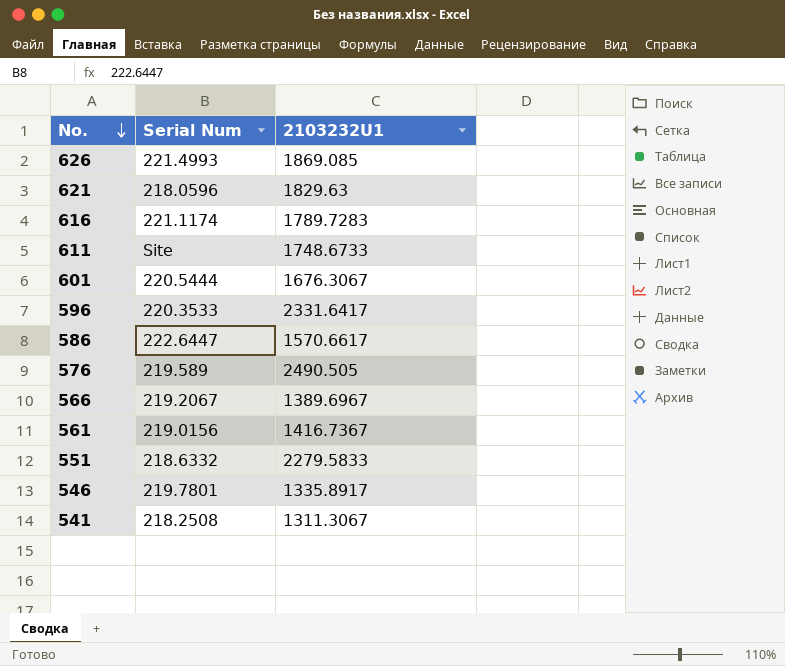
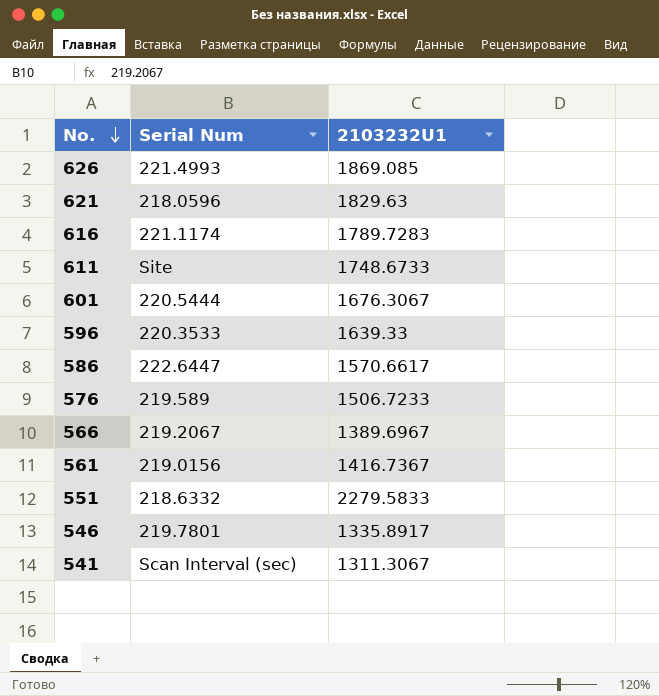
596 | 2103232U1: 2331.6417 -> 1639.33
576 | 2103232U1: 2490.505 -> 1506.7233
541 | Serial Num: 218.2508 -> Scan Interval (sec)

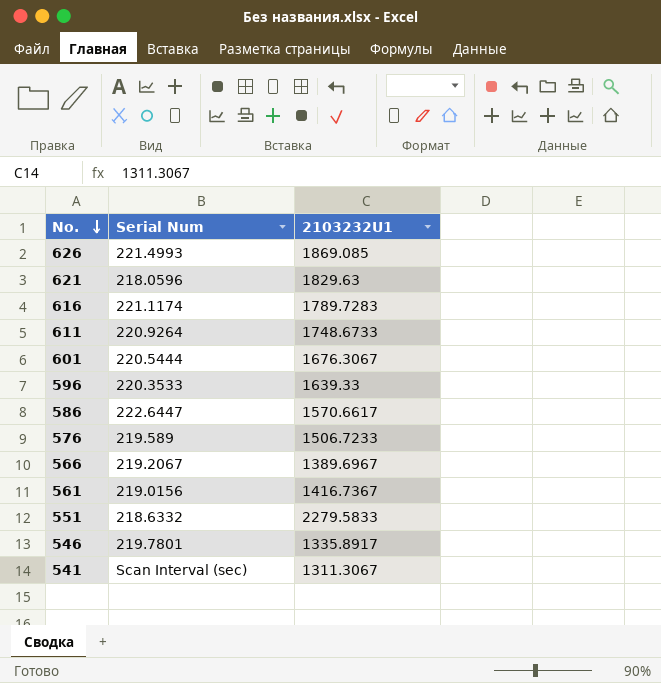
611 | Serial Num: Site -> 220.9264

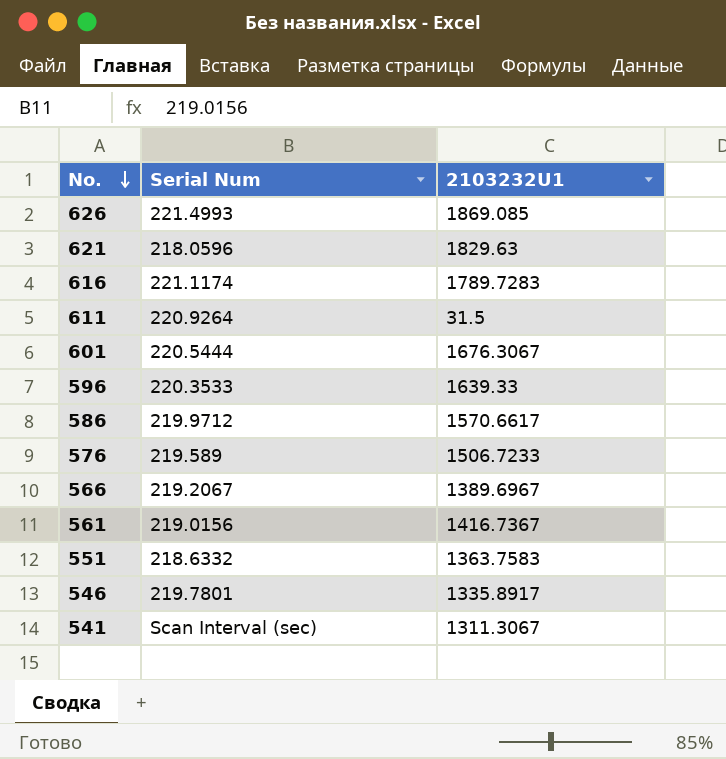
611 | 2103232U1: 1748.6733 -> 31.5
586 | Serial Num: 222.6447 -> 219.9712
551 | 2103232U1: 2279.5833 -> 1363.7583

